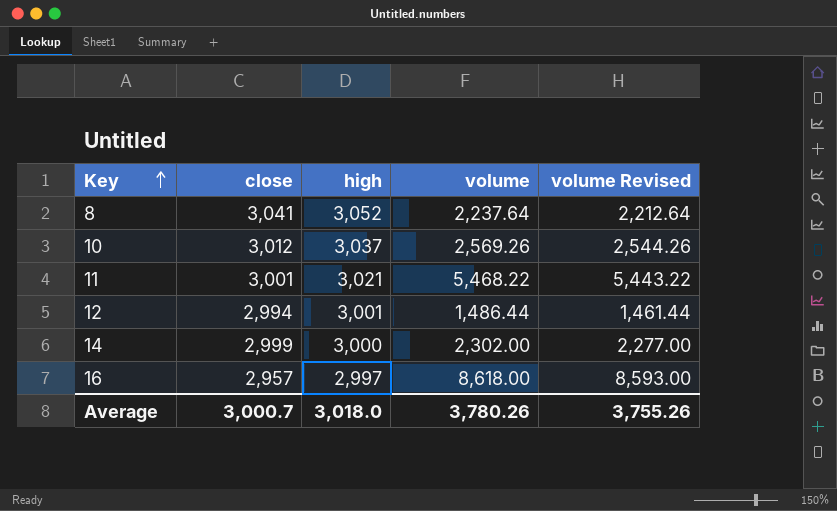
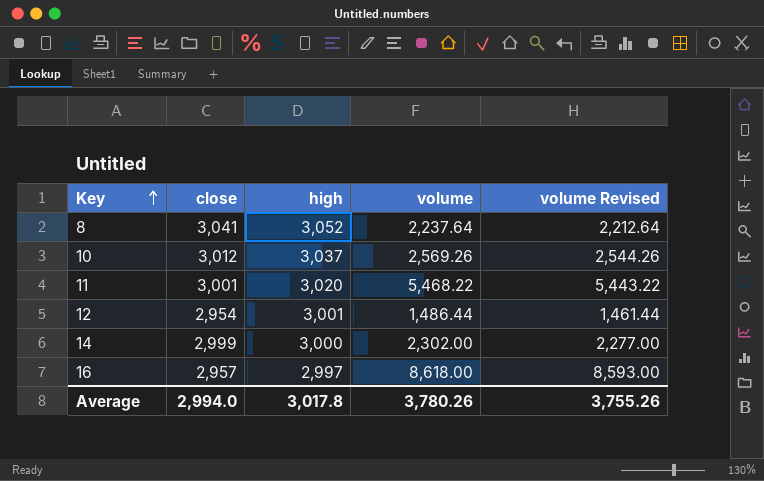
11 | high: 3,021 -> 3,020
12 | close: 2,994 -> 2,954
Average | close: 3,000.7 -> 2,994.0
Average | high: 3,018.0 -> 3,017.8

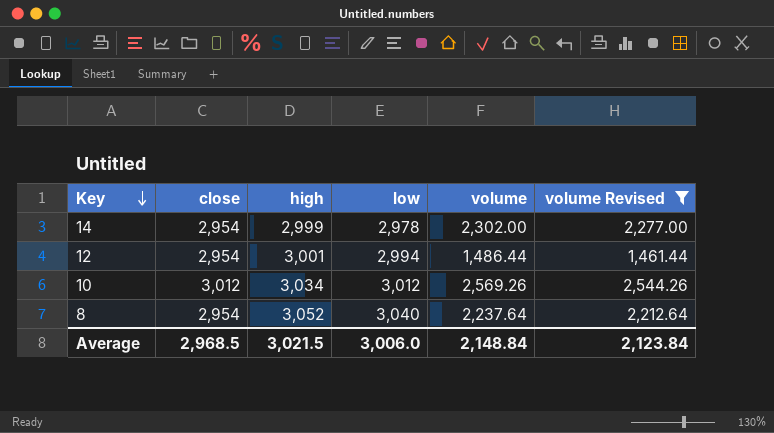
filter: none -> volume Revised <= 2,544.26
row order: Key ascending -> Key descending
column low | position: none -> 4
14 | close: 2,999 -> 2,954
14 | high: 3,000 -> 2,999
10 | high: 3,037 -> 3,034
8 | close: 3,041 -> 2,954
Average | close: 2,994.0 -> 2,968.5
Average | high: 3,017.8 -> 3,021.5
Average | volume: 3,780.26 -> 2,148.84
Average | volume Revised: 3,755.26 -> 2,123.84

